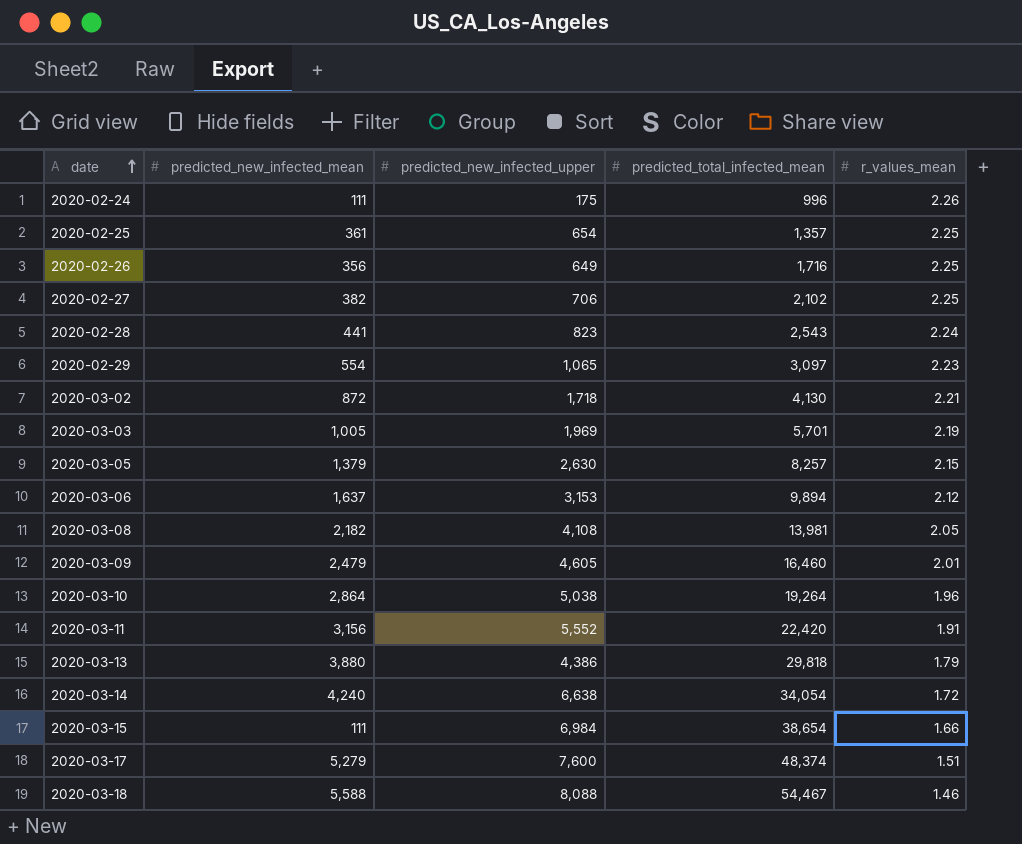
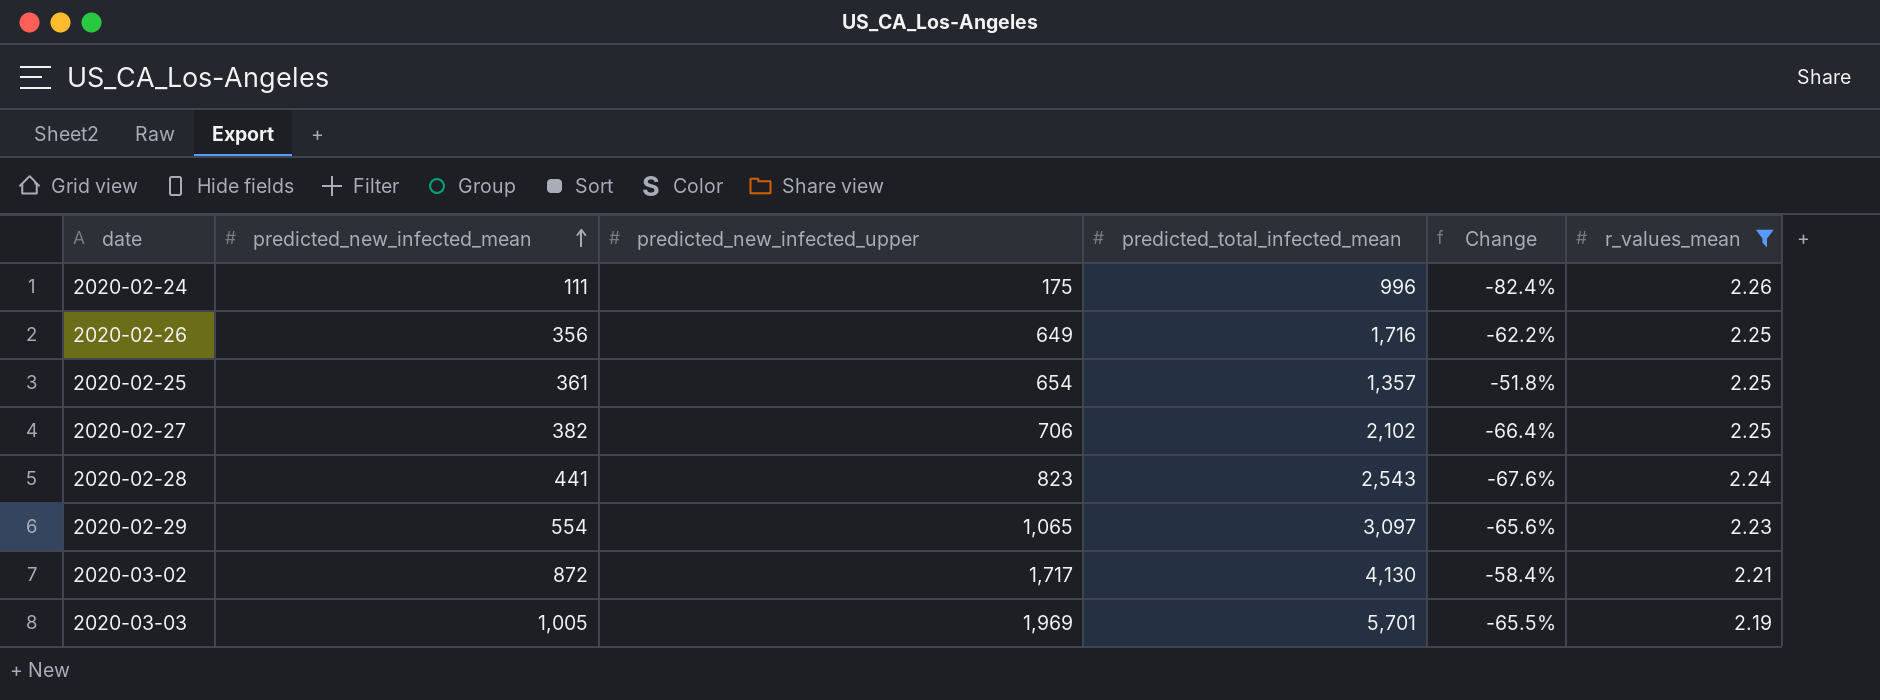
filter: none -> r_values_mean >= 2.19
row order: date ascending -> predicted_new_infected_mean ascending
column Change | formula: none -> ([predicted_new_infected_upper] - [predicted_total_infected_mean]) / [predicted_total_infected_mean]
2020-03-02 | predicted_new_infected_upper: 1,718 -> 1,717

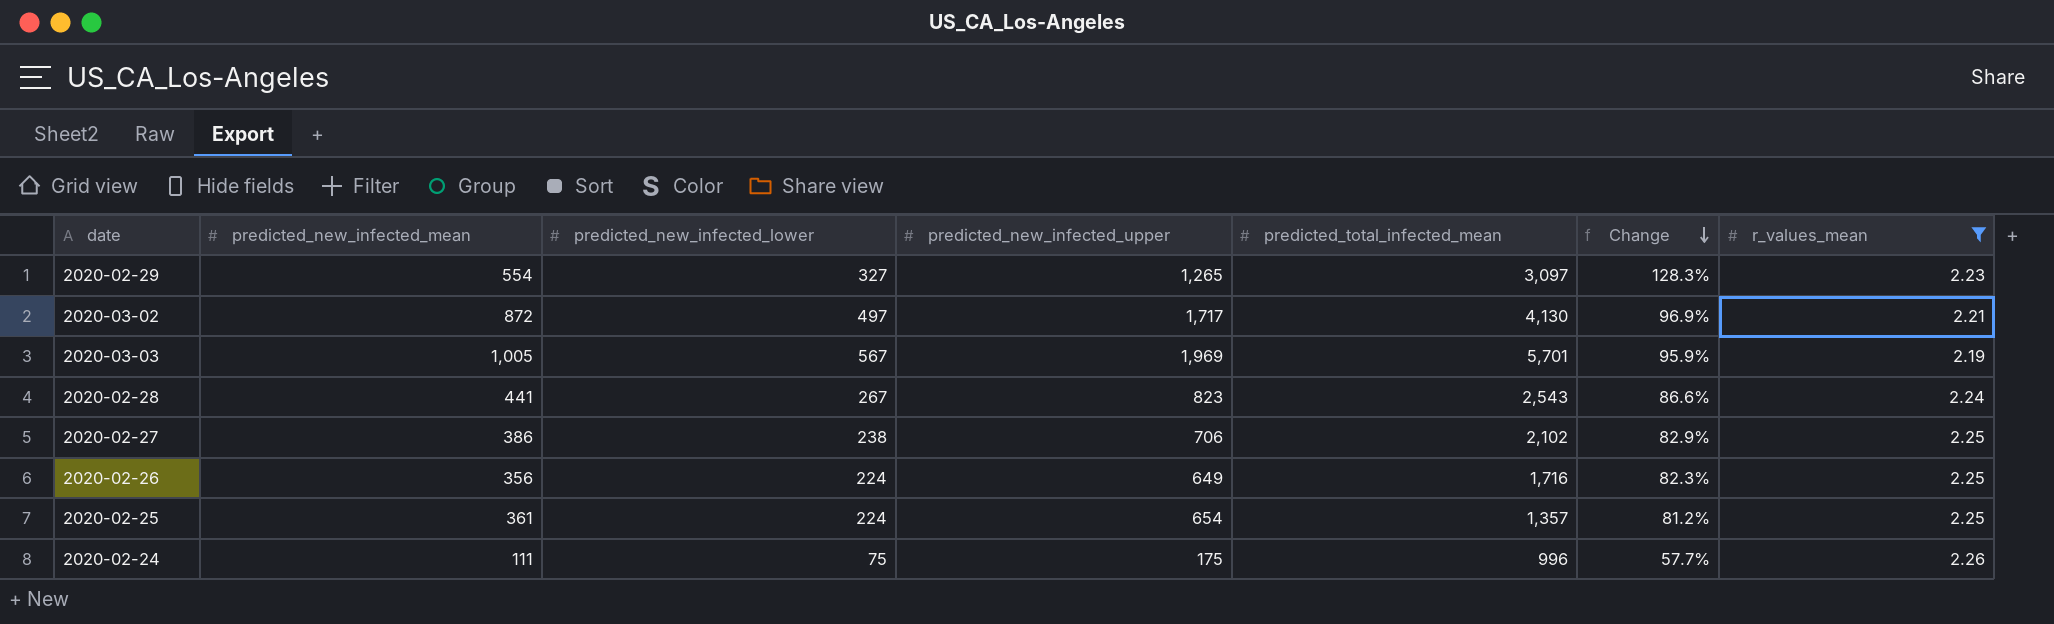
row order: predicted_new_infected_mean ascending -> Change descending
column predicted_new_infected_lower | position: none -> 3
column Change | formula: ([predicted_new_infected_upper] - [predicted_total_infected_mean]) / [predicted_total_infected_mean] -> ([predicted_new_infected_upper] - [predicted_new_infected_mean]) / [predicted_new_infected_mean]
2020-02-29 | predicted_new_infected_upper: 1,065 -> 1,265
2020-02-27 | predicted_new_infected_mean: 382 -> 386

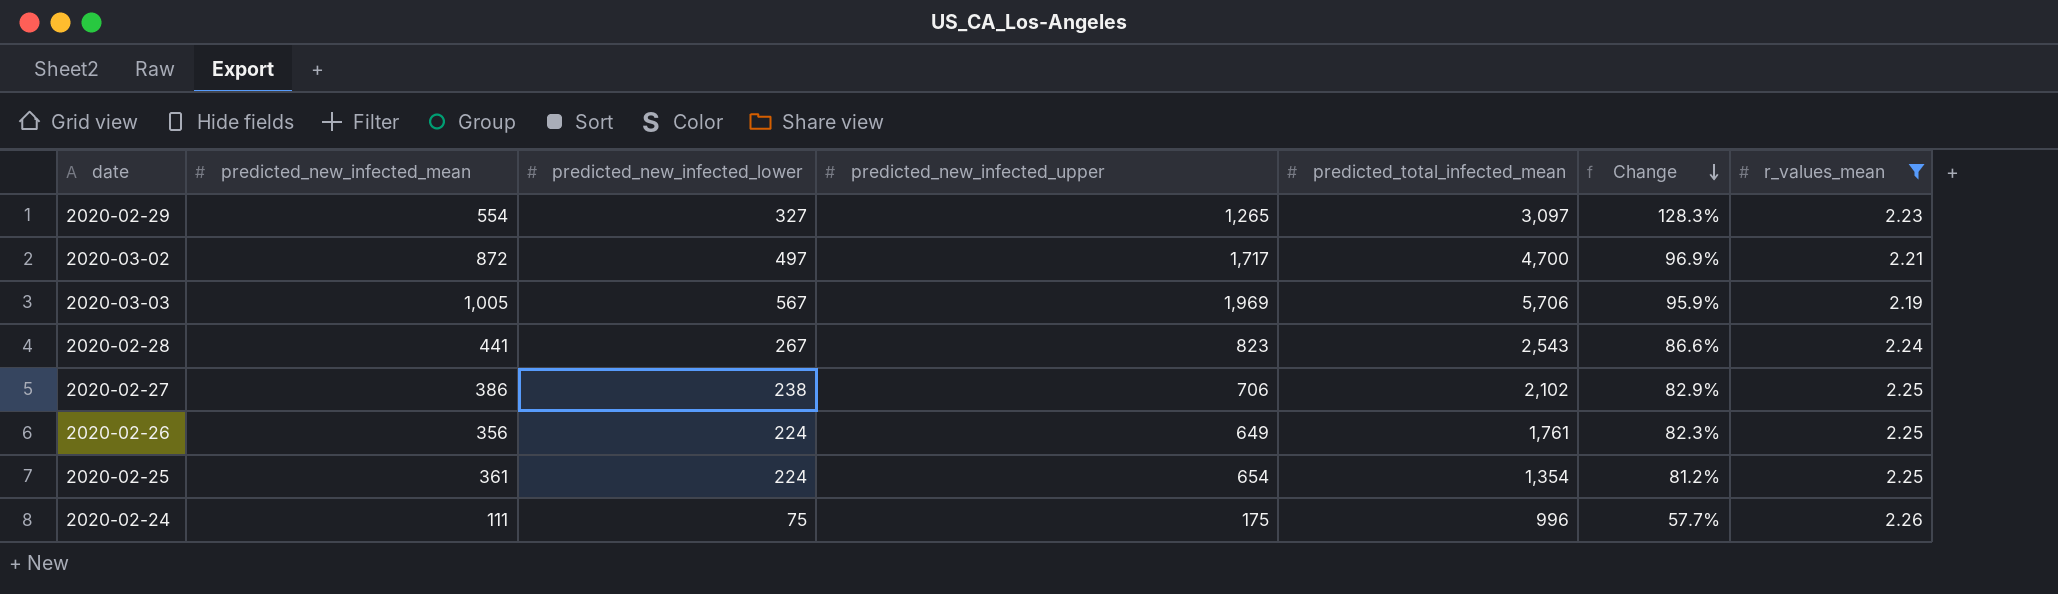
2020-03-02 | predicted_total_infected_mean: 4,130 -> 4,700
2020-03-03 | predicted_total_infected_mean: 5,701 -> 5,706
2020-02-26 | predicted_total_infected_mean: 1,716 -> 1,761
2020-02-25 | predicted_total_infected_mean: 1,357 -> 1,354

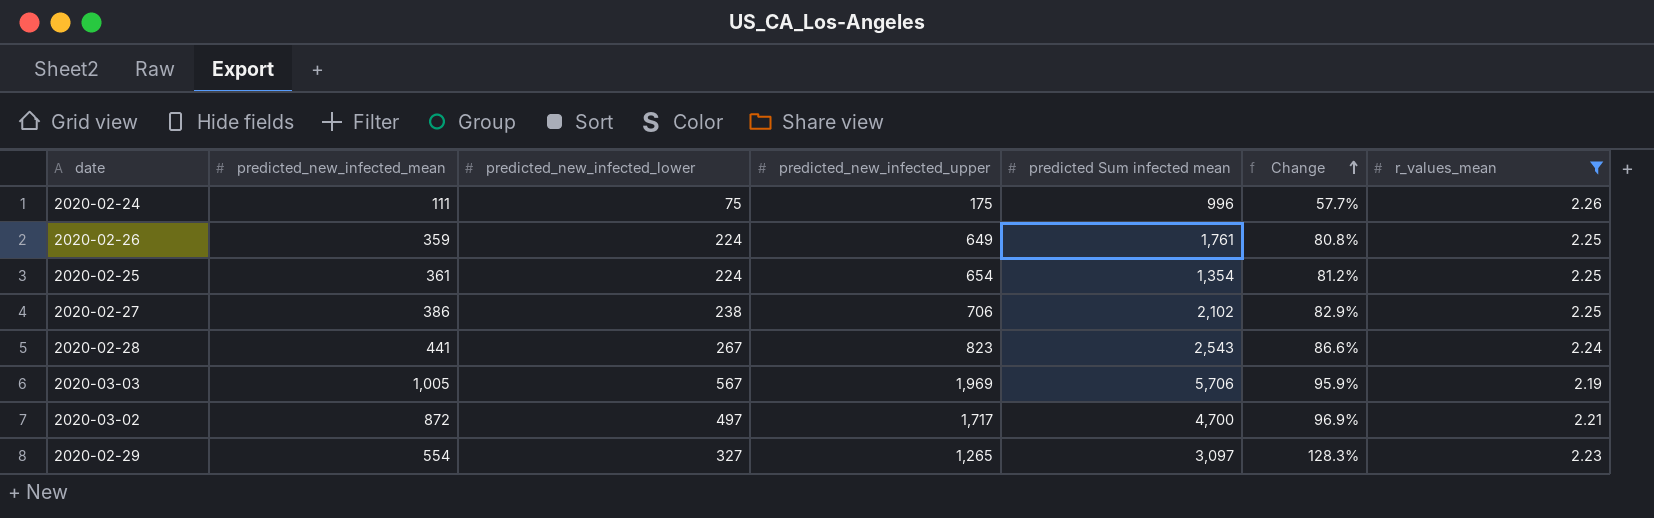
row order: Change descending -> Change ascending
column name: predicted_total_infected_mean -> predicted Sum infected mean
2020-02-26 | predicted_new_infected_mean: 356 -> 359
2020-02-26 | Change: 82.3% -> 80.8%

